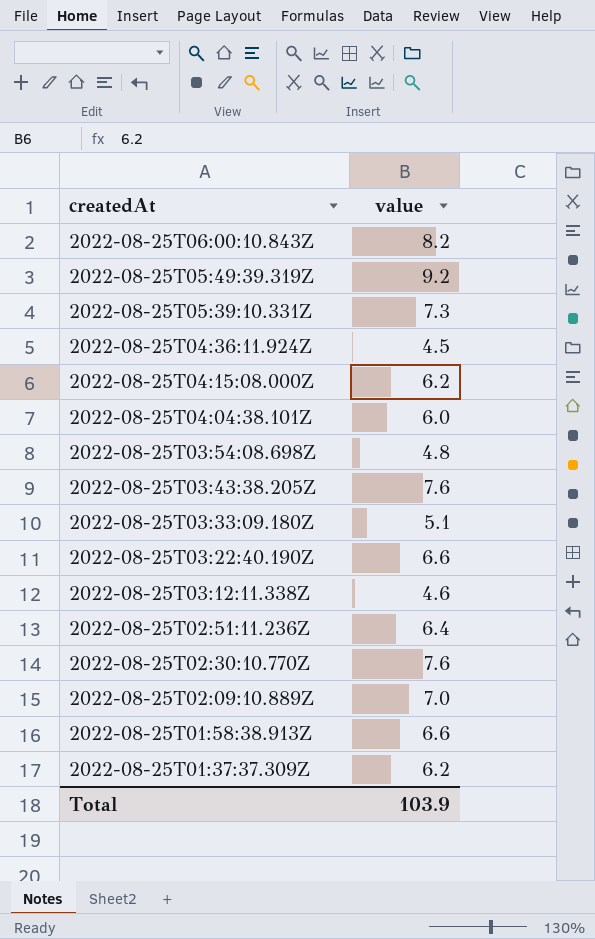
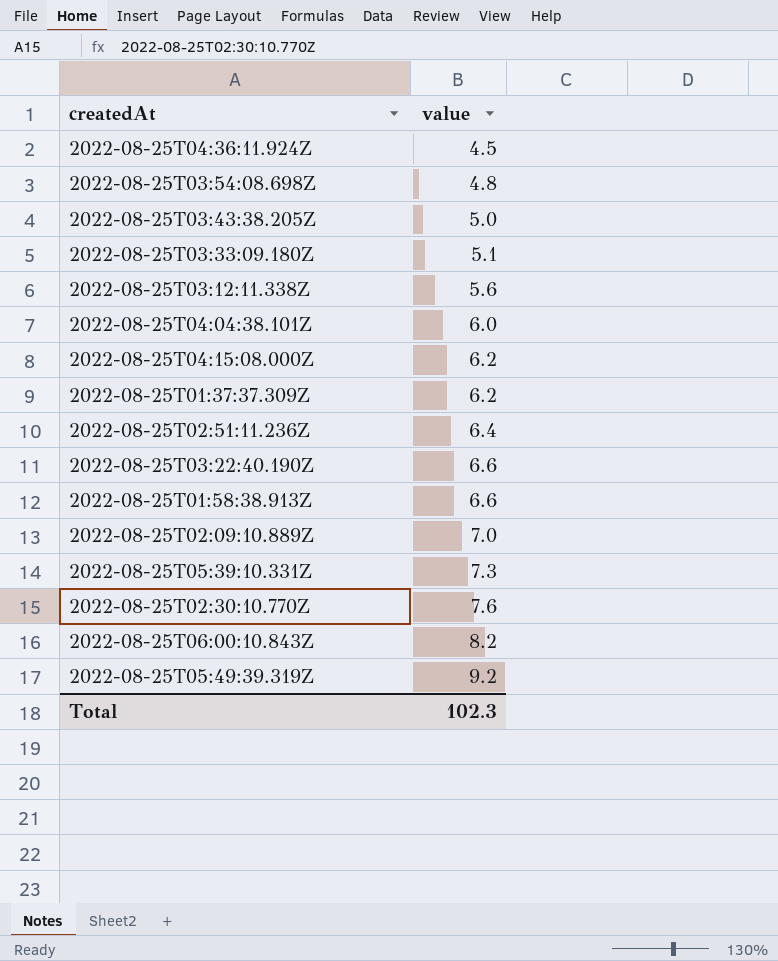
row order: createdAt descending -> value ascending
2022-08-25T03:43:38.205Z | value: 7.6 -> 5.0
2022-08-25T03:12:11.338Z | value: 4.6 -> 5.6
Total | value: 103.9 -> 102.3

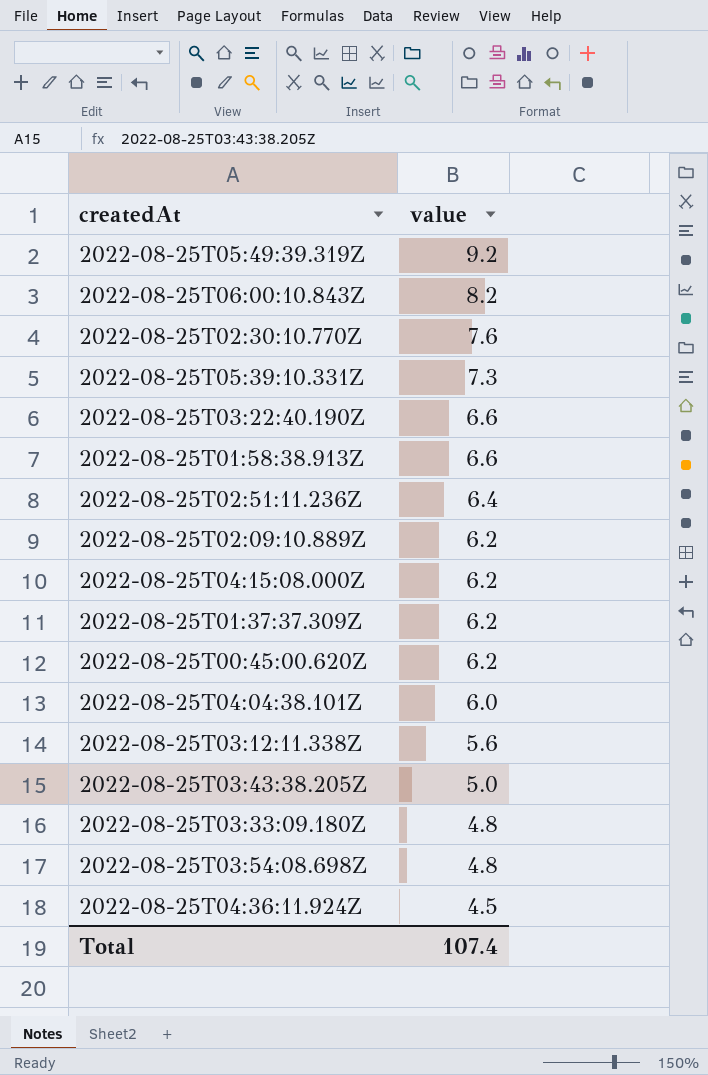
row order: value ascending -> value descending
2022-08-25T02:09:10.889Z | value: 7.0 -> 6.2
row 2022-08-25T00:45:00.620Z: none -> 6.2
2022-08-25T03:33:09.180Z | value: 5.1 -> 4.8
Total | value: 102.3 -> 107.4

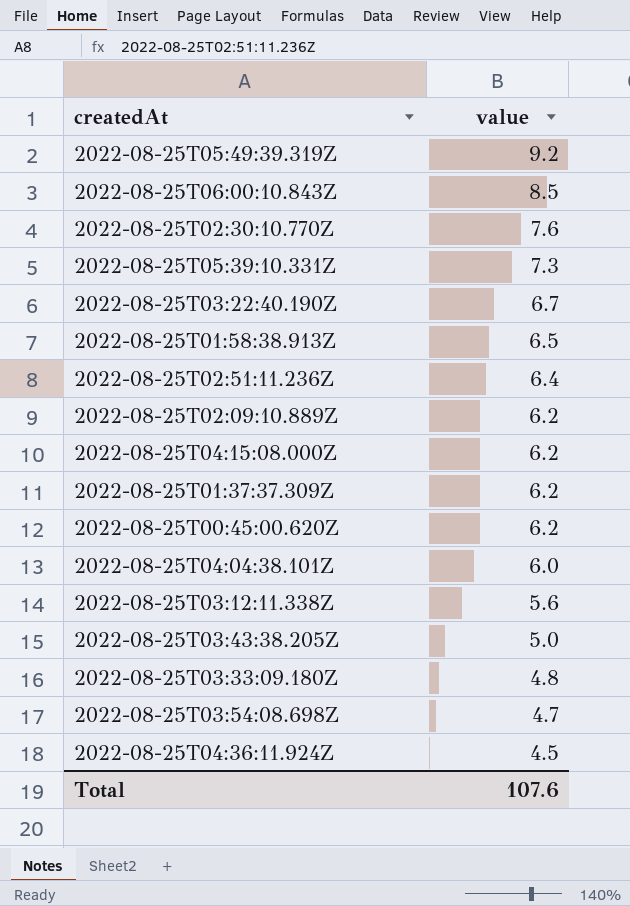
2022-08-25T06:00:10.843Z | value: 8.2 -> 8.5
2022-08-25T03:22:40.190Z | value: 6.6 -> 6.7
2022-08-25T01:58:38.913Z | value: 6.6 -> 6.5
2022-08-25T03:54:08.698Z | value: 4.8 -> 4.7
Total | value: 107.4 -> 107.6

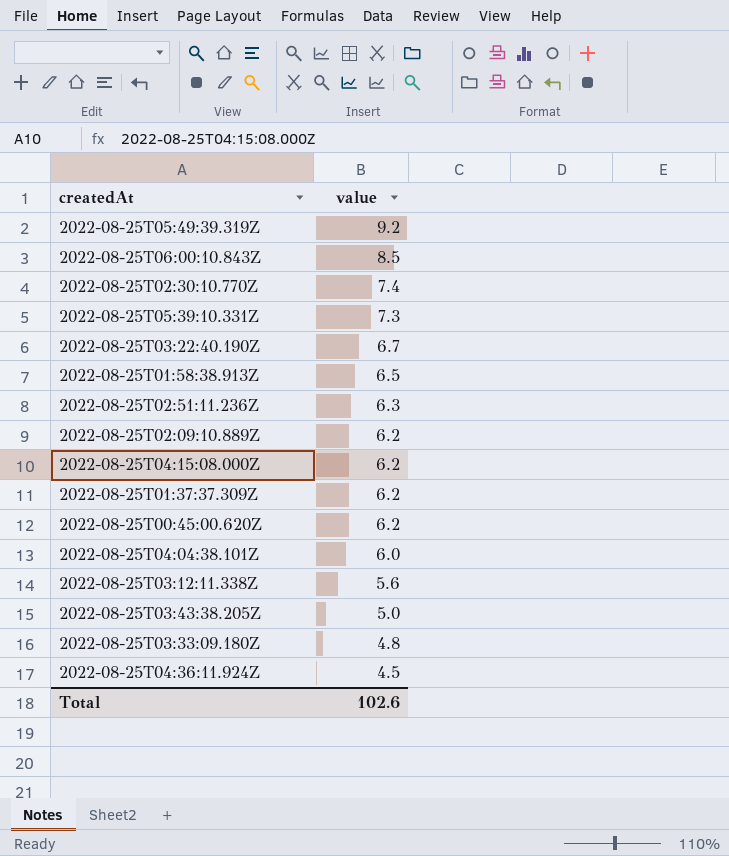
row 2022-08-25T03:54:08.698Z: 4.7 -> none
2022-08-25T02:30:10.770Z | value: 7.6 -> 7.4
2022-08-25T02:51:11.236Z | value: 6.4 -> 6.3
Total | value: 107.6 -> 102.6

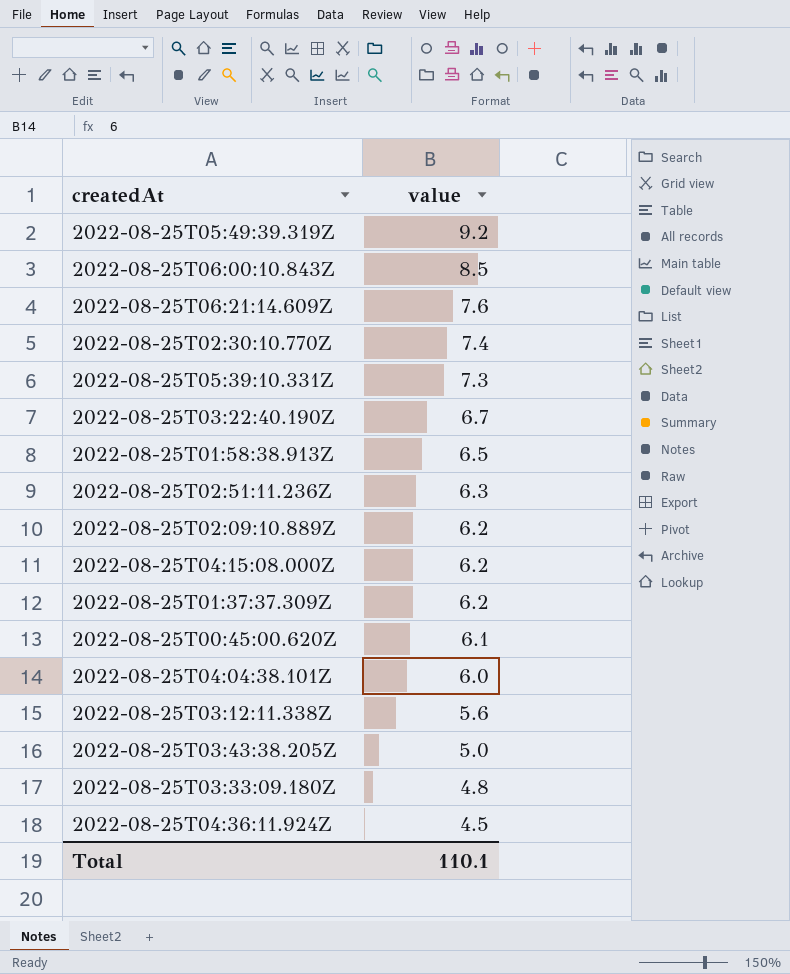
row 2022-08-25T06:21:14.609Z: none -> 7.6
2022-08-25T00:45:00.620Z | value: 6.2 -> 6.1
Total | value: 102.6 -> 110.1

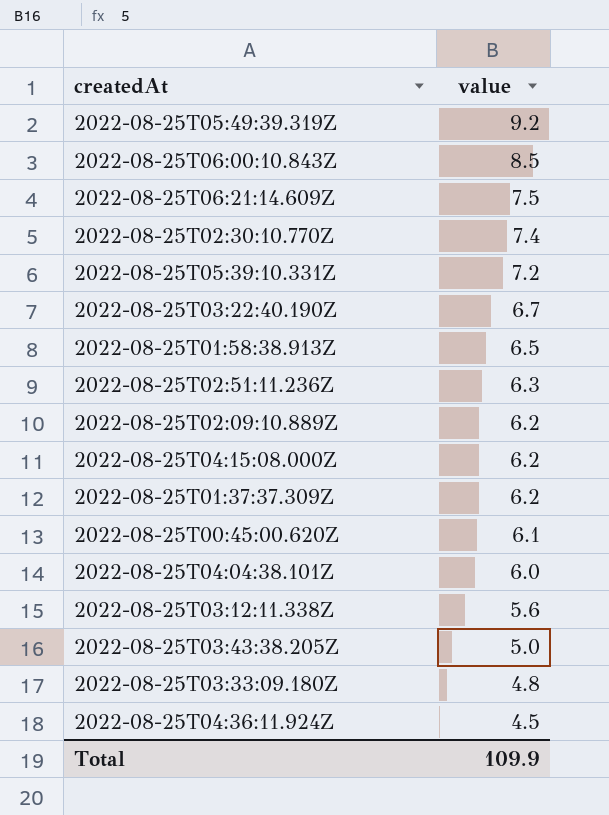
2022-08-25T06:21:14.609Z | value: 7.6 -> 7.5
2022-08-25T05:39:10.331Z | value: 7.3 -> 7.2
Total | value: 110.1 -> 109.9

